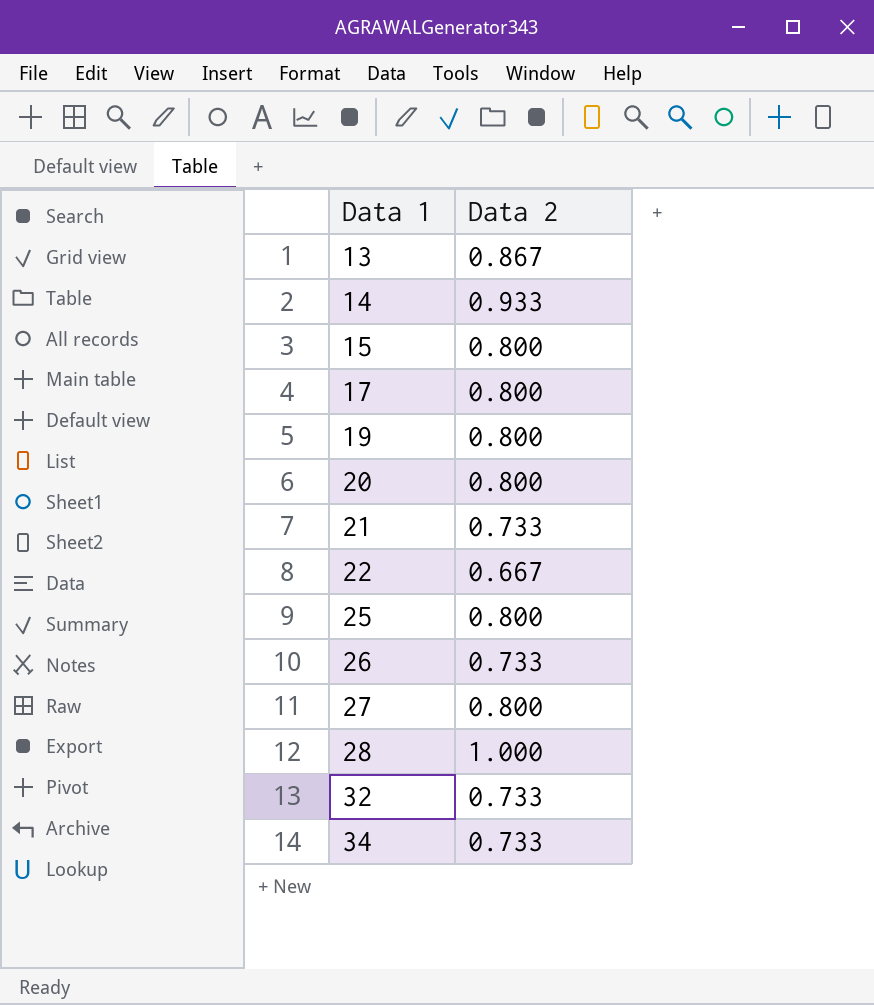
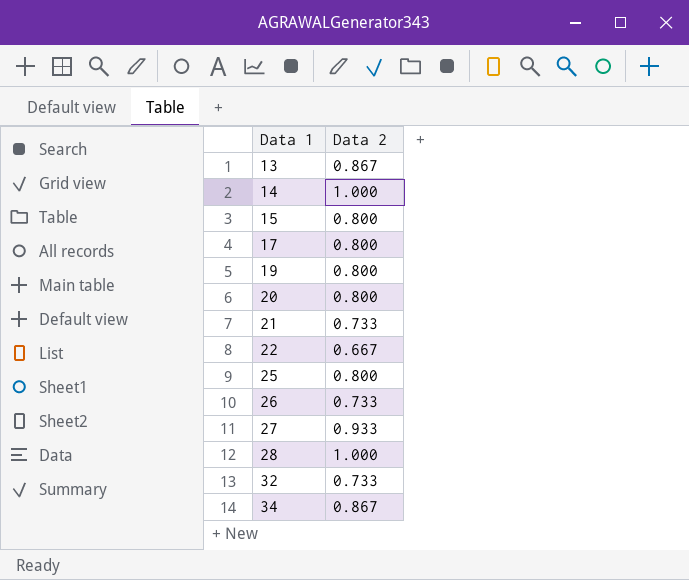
14 | Data 2: 0.933 -> 1.000
27 | Data 2: 0.800 -> 0.933
34 | Data 2: 0.733 -> 0.867

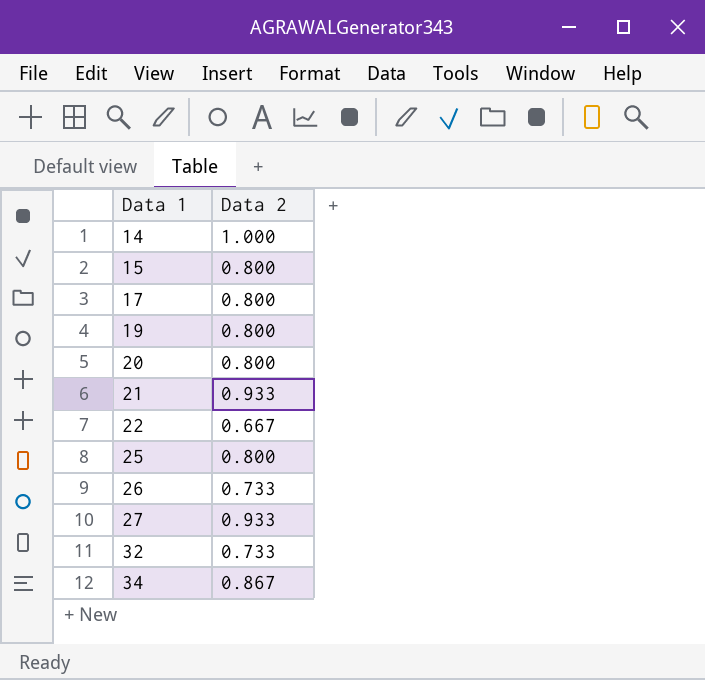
row 13: 0.867 -> none
row 28: 1.000 -> none
21 | Data 2: 0.733 -> 0.933

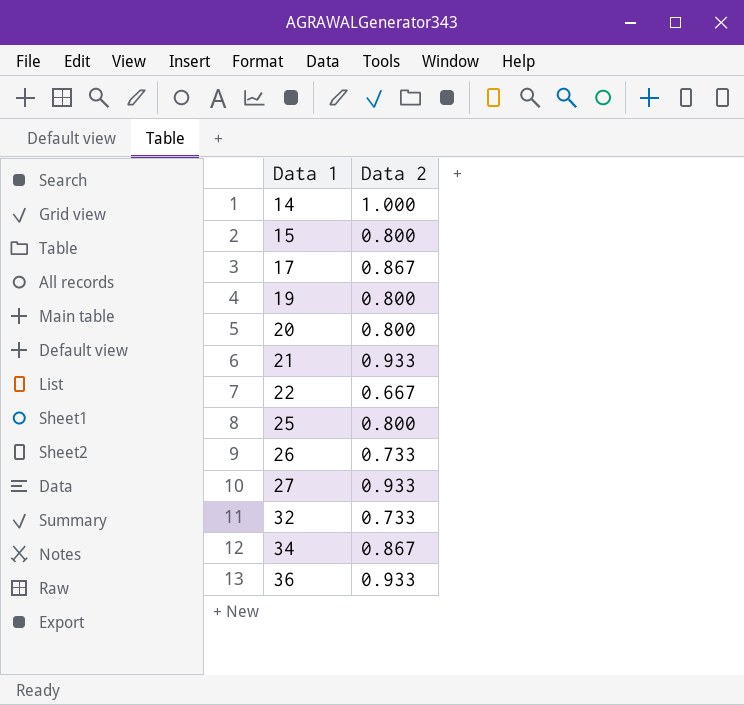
17 | Data 2: 0.800 -> 0.867
row 36: none -> 0.933

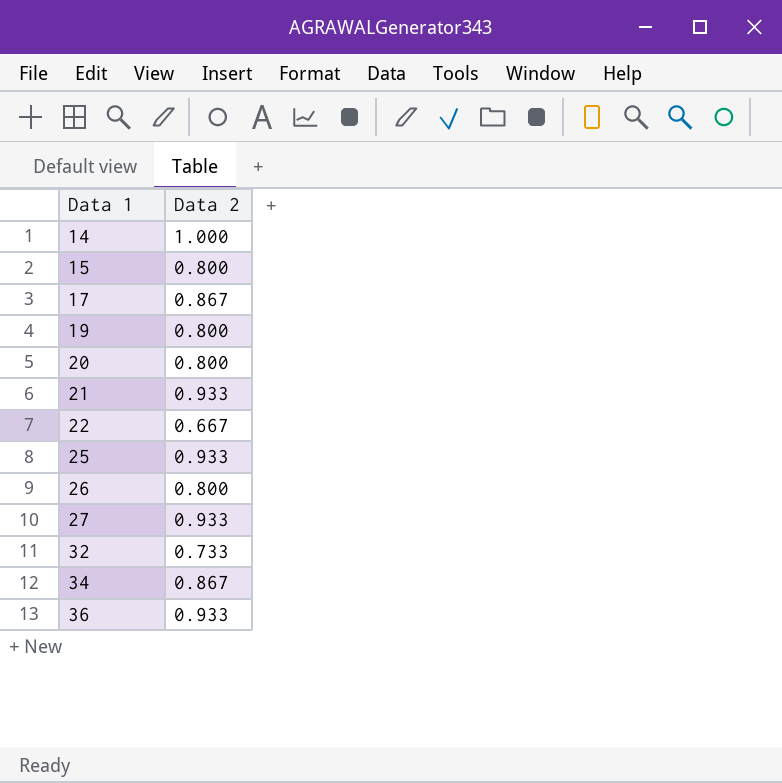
25 | Data 2: 0.800 -> 0.933
26 | Data 2: 0.733 -> 0.800

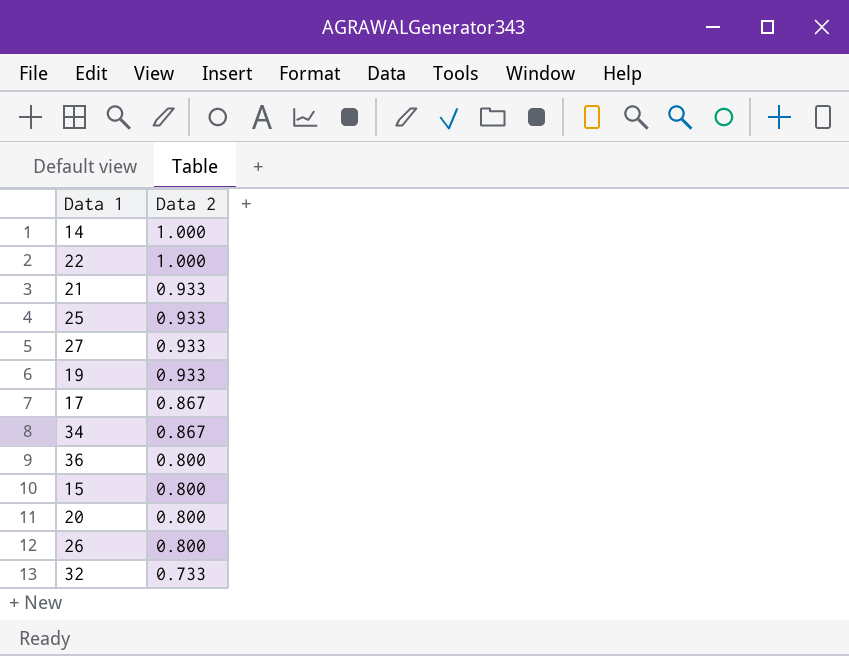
row order: Data 1 ascending -> Data 2 descending
22 | Data 2: 0.667 -> 1.000
19 | Data 2: 0.800 -> 0.933
36 | Data 2: 0.933 -> 0.800

